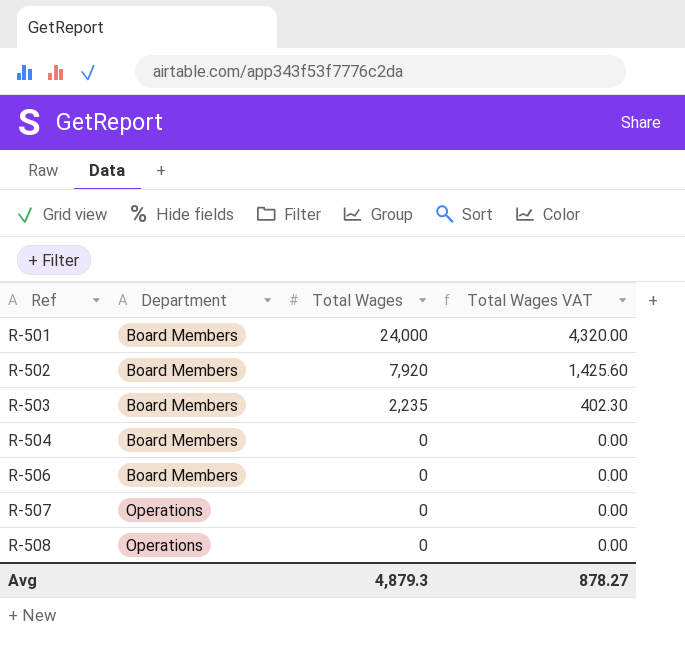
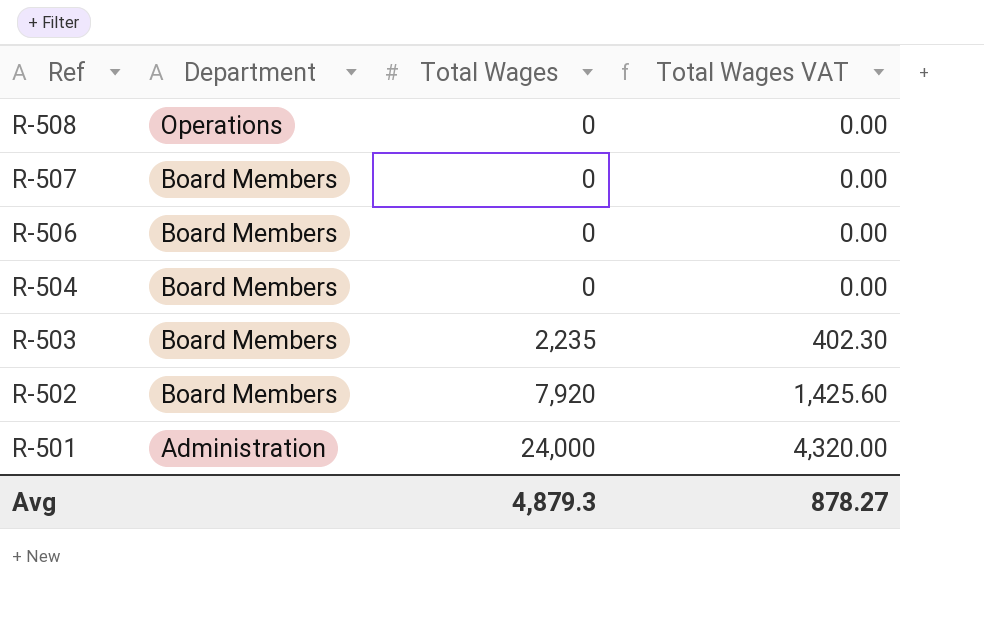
row order: Ref ascending -> Ref descending
R-507 | Department: Operations -> Board Members
R-501 | Department: Board Members -> Administration

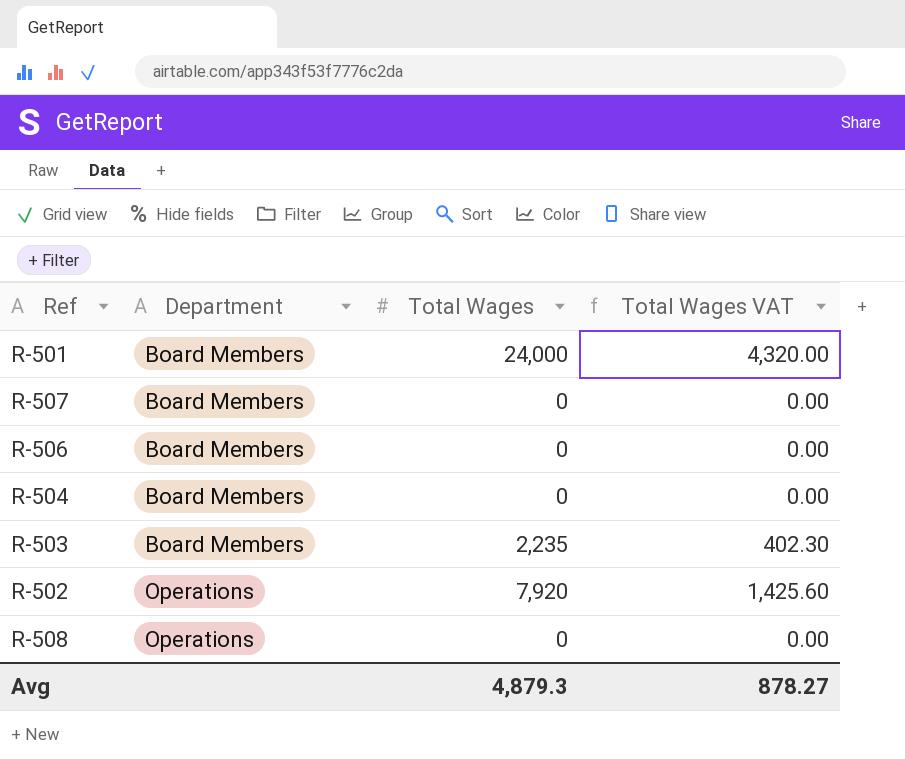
row order: Ref descending -> Department ascending
R-501 | Department: Administration -> Board Members
R-502 | Department: Board Members -> Operations

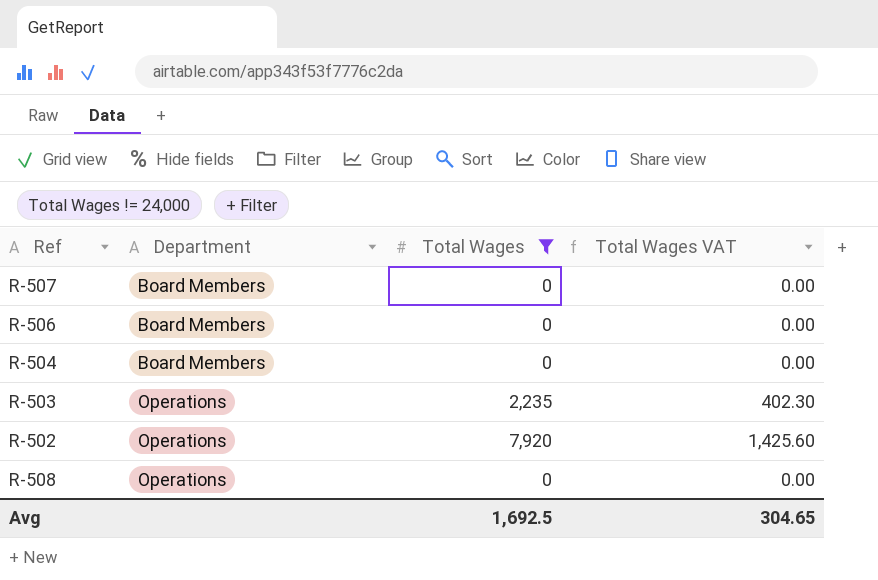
filter: none -> Total Wages != 24,000
R-503 | Department: Board Members -> Operations
Avg | Total Wages: 4,879.3 -> 1,692.5
Avg | Total Wages VAT: 878.27 -> 304.65

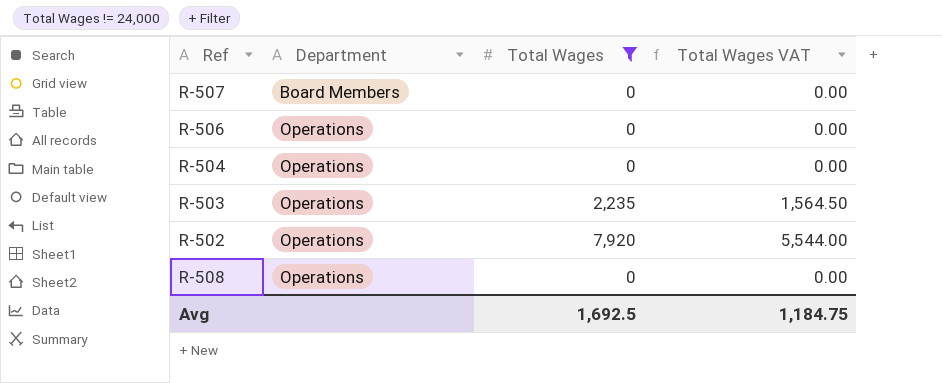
column Total Wages VAT | formula: [Total Wages] * 0.18 -> [Total Wages] * 0.7
R-506 | Department: Board Members -> Operations
R-504 | Department: Board Members -> Operations
Avg | Total Wages VAT: 304.65 -> 1,184.75

